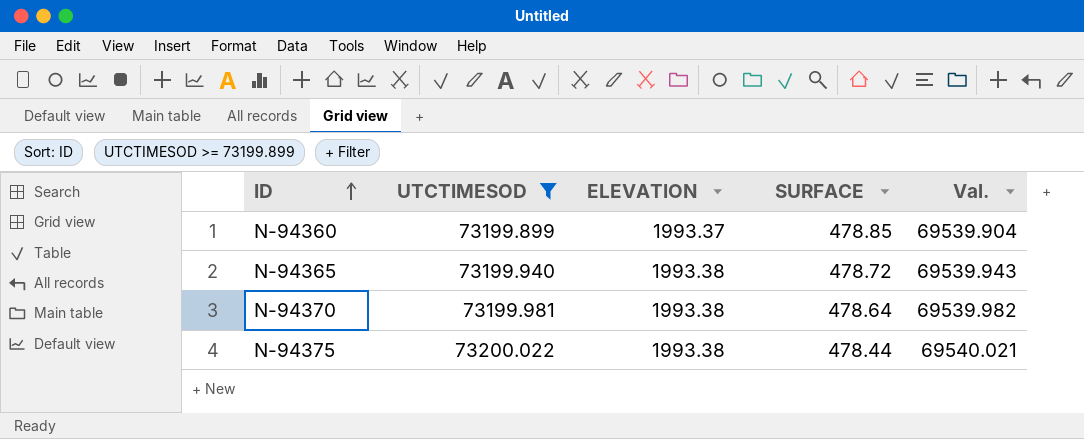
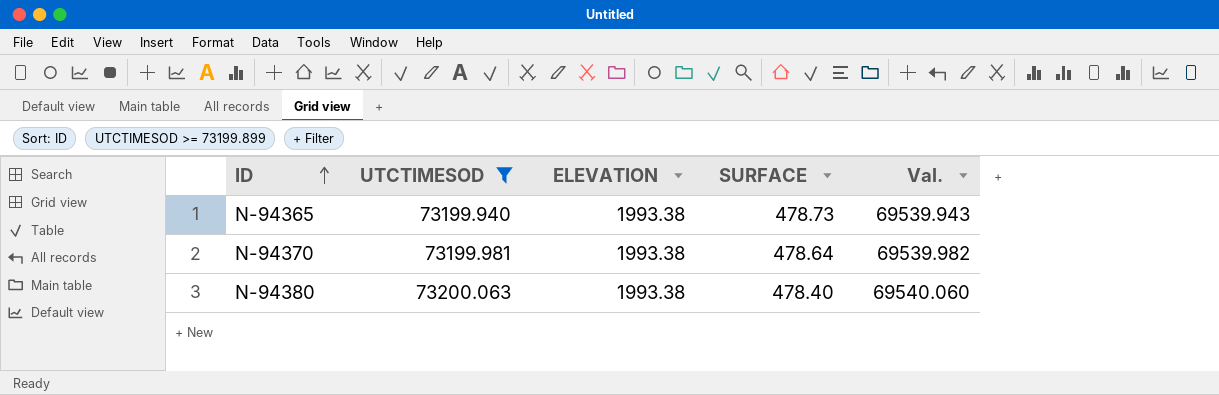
row N-94360: 73199.899 | 1993.37 | 478.85 | 69539.904 -> none
row N-94375: 73200.022 | 1993.38 | 478.44 | 69540.021 -> none
N-94365 | SURFACE: 478.72 -> 478.73
row N-94380: none -> 73200.063 | 1993.38 | 478.40 | 69540.060

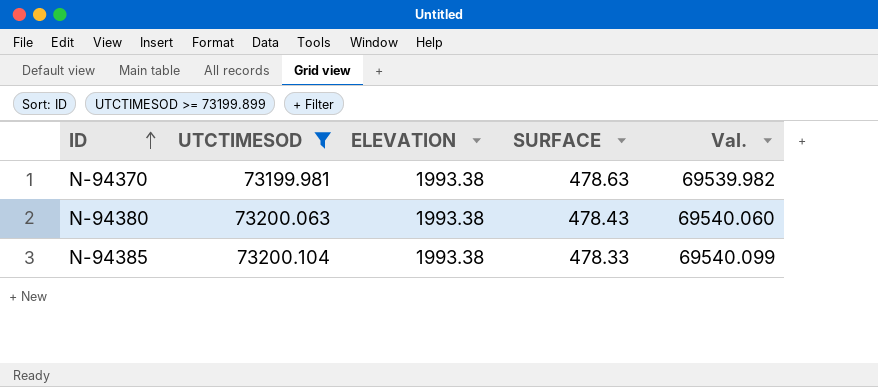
row N-94365: 73199.940 | 1993.38 | 478.73 | 69539.943 -> none
N-94370 | SURFACE: 478.64 -> 478.63
N-94380 | SURFACE: 478.40 -> 478.43
row N-94385: none -> 73200.104 | 1993.38 | 478.33 | 69540.099

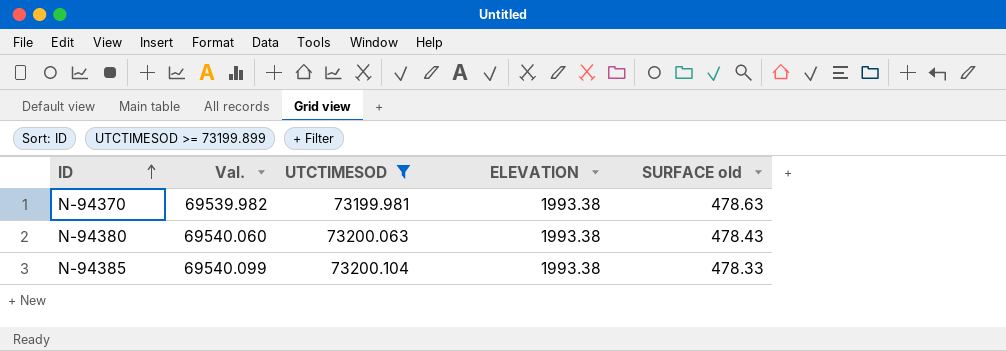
column Val. | position: 5 -> 2
column name: SURFACE -> SURFACE old

